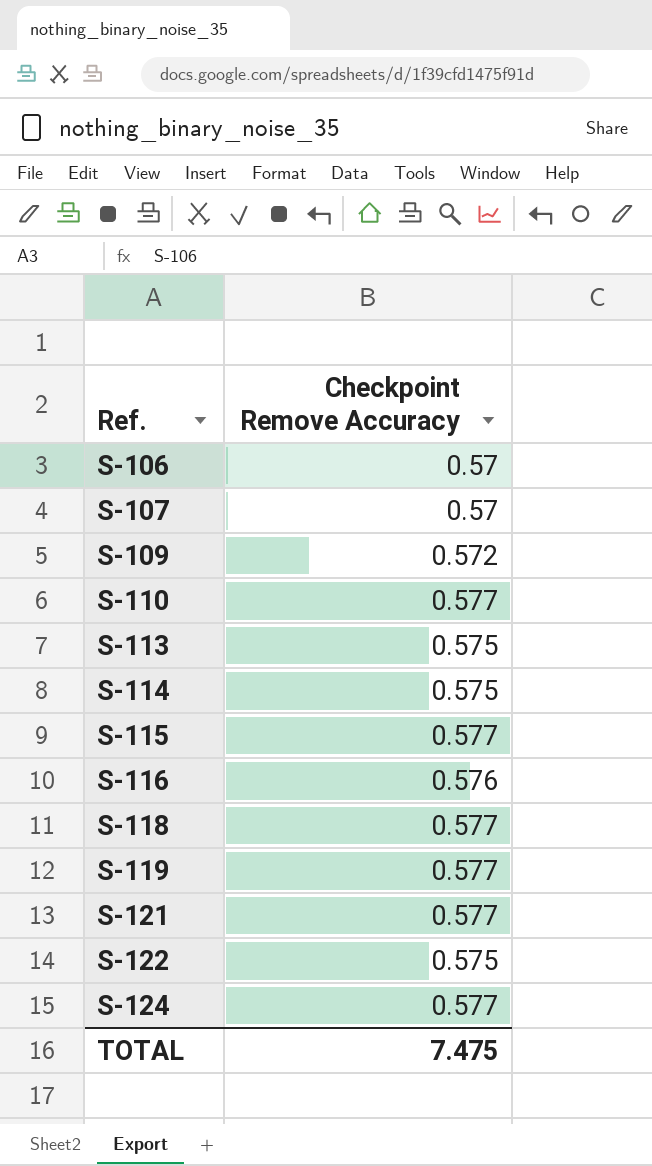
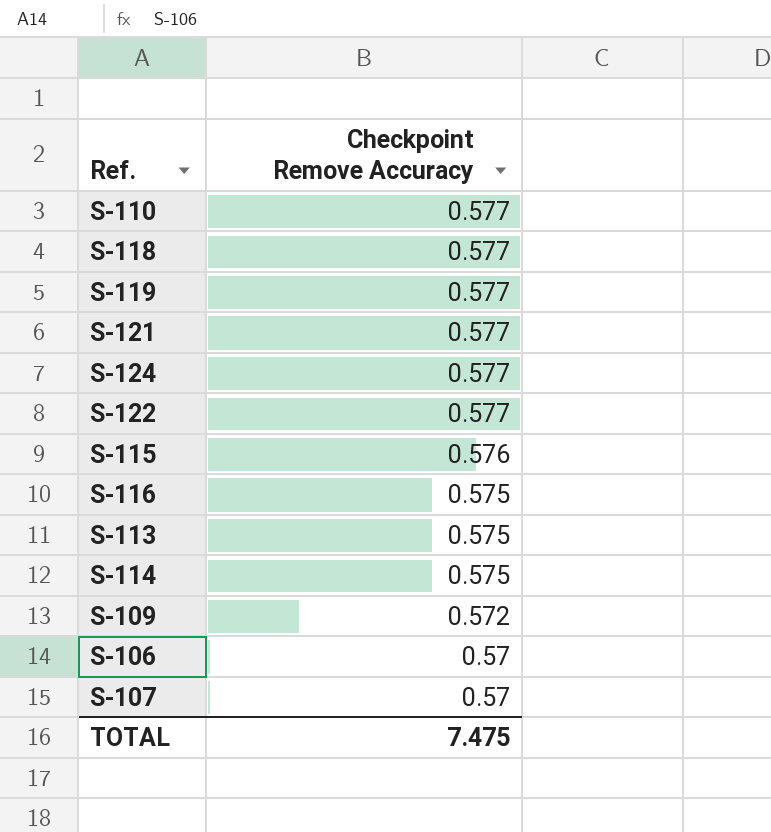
row order: Ref. ascending -> Checkpoint Remove Accuracy descending
S-122 | Checkpoint Remove Accuracy: 0.575 -> 0.577
S-115 | Checkpoint Remove Accuracy: 0.577 -> 0.576
S-116 | Checkpoint Remove Accuracy: 0.576 -> 0.575

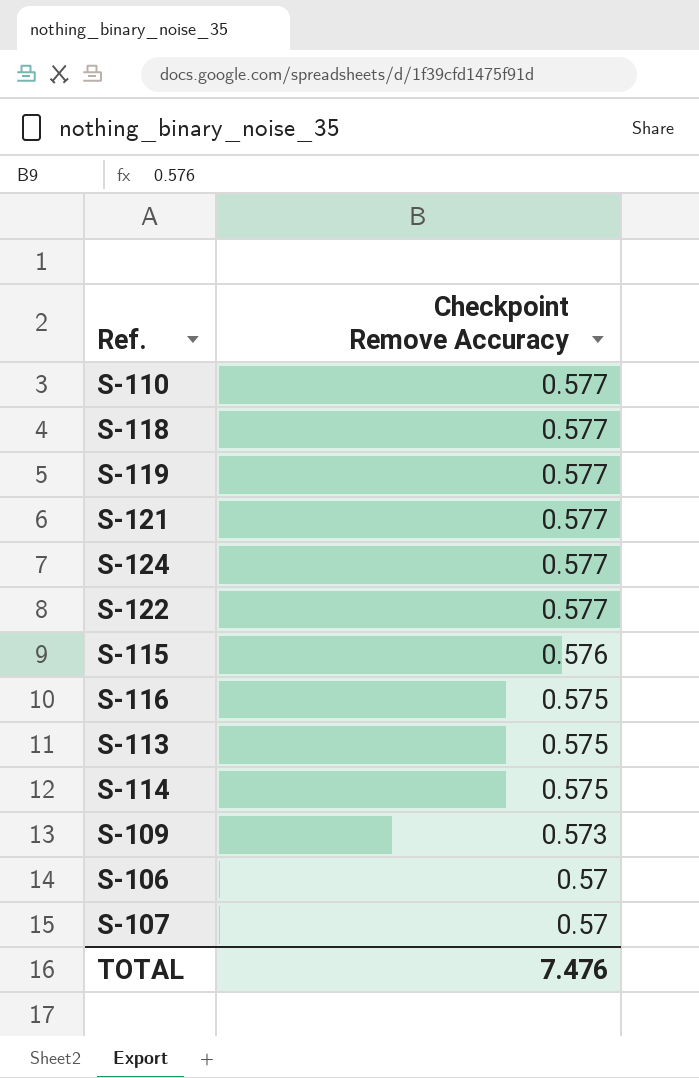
S-109 | Checkpoint Remove Accuracy: 0.572 -> 0.573
TOTAL | Checkpoint Remove Accuracy: 7.475 -> 7.476

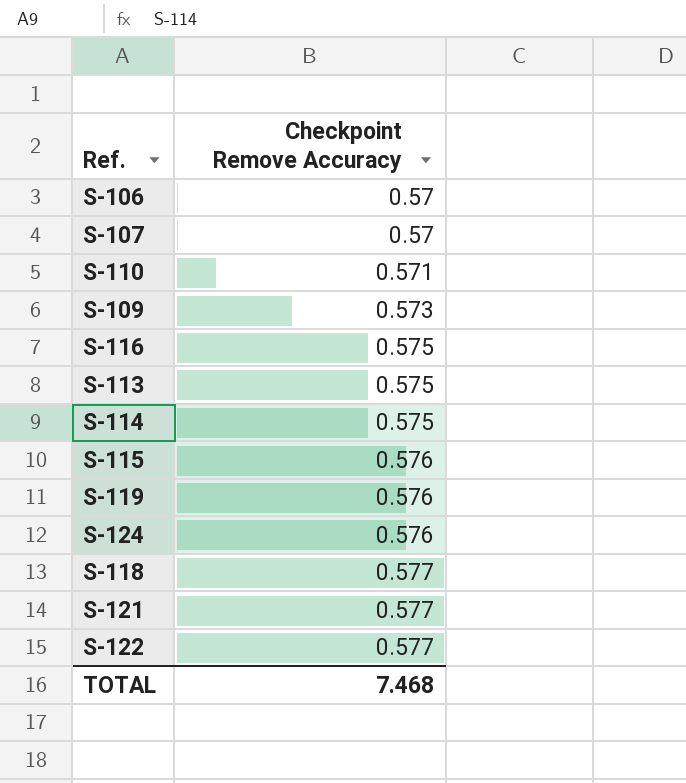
row order: Checkpoint Remove Accuracy descending -> Checkpoint Remove Accuracy ascending
S-110 | Checkpoint Remove Accuracy: 0.577 -> 0.571
S-119 | Checkpoint Remove Accuracy: 0.577 -> 0.576
S-124 | Checkpoint Remove Accuracy: 0.577 -> 0.576
TOTAL | Checkpoint Remove Accuracy: 7.476 -> 7.468

